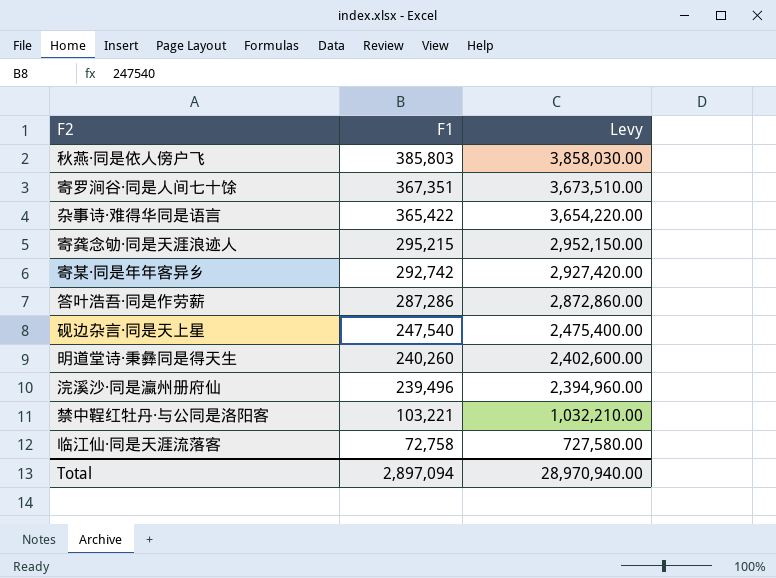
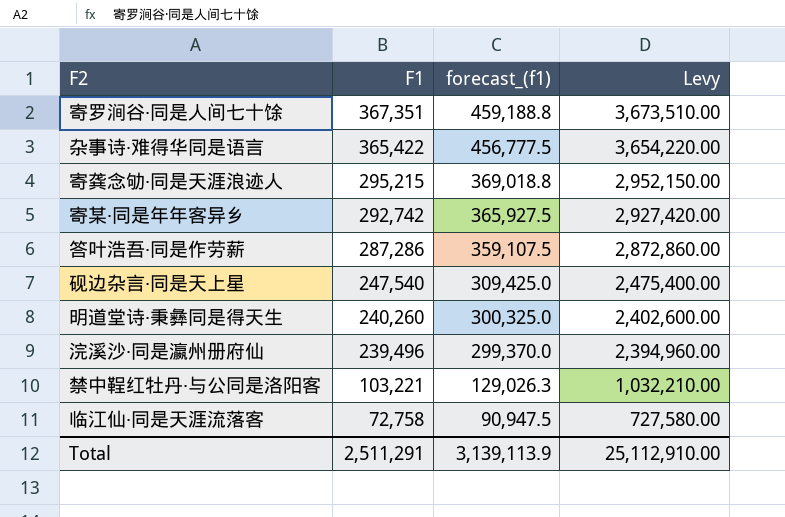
column forecast_(f1) | formula: none -> [F1] * 1.25
row 秋燕·同是依人傍户飞: 385,803 | 3,858,030.00 -> none
Total | F1: 2,897,094 -> 2,511,291
Total | Levy: 28,970,940.00 -> 25,112,910.00

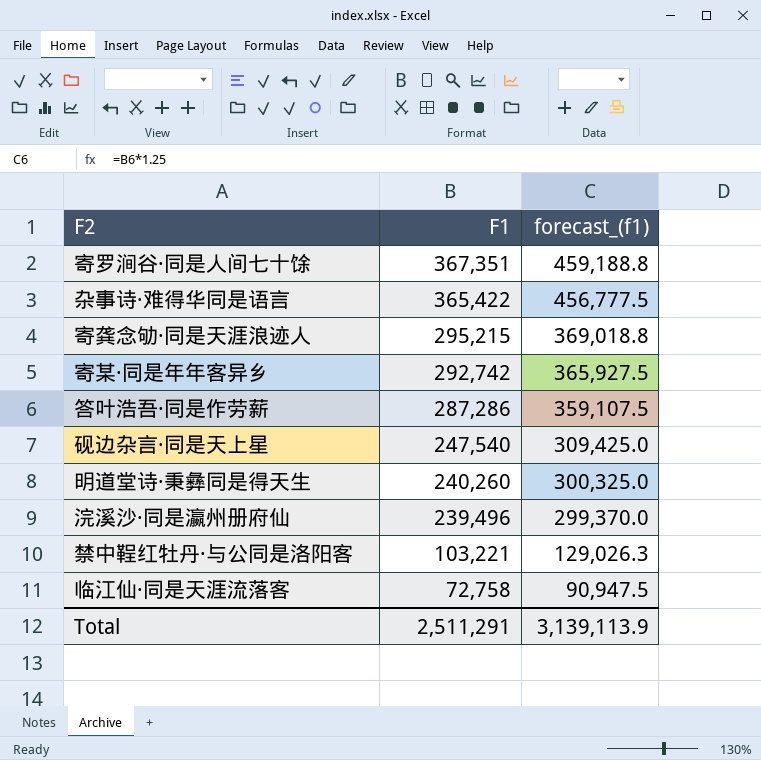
column Levy | formula: [F1] * 10 -> none

